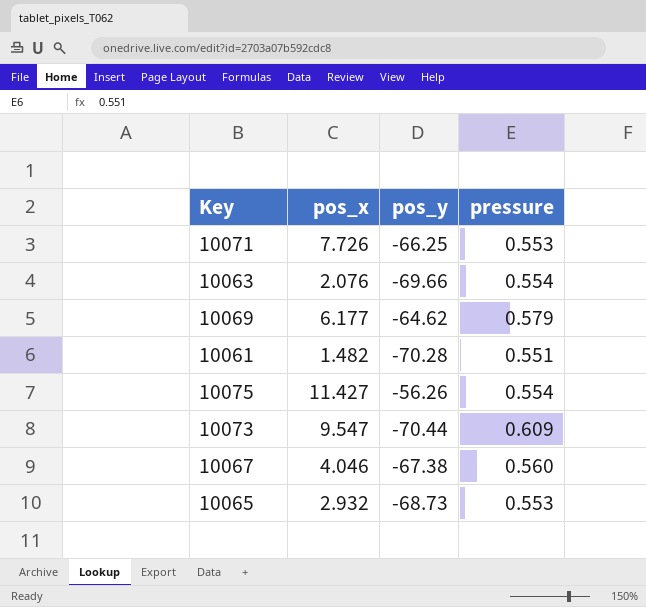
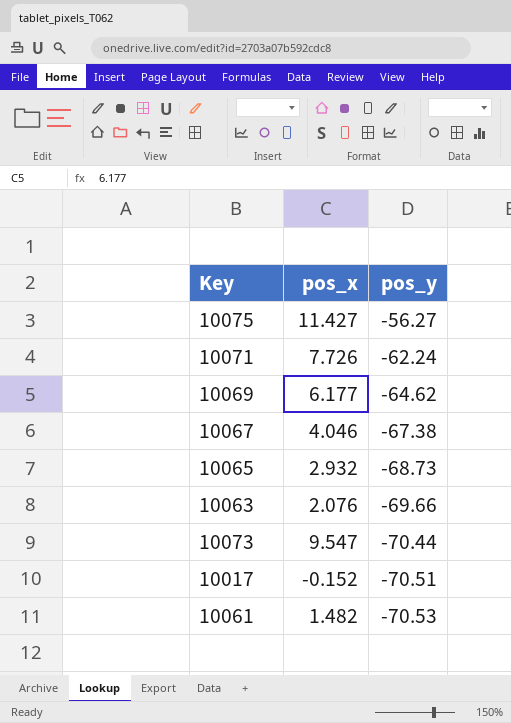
row order: none -> pos_y descending
column pressure | position: 4 -> none
10075 | pos_y: -56.26 -> -56.27
10071 | pos_y: -66.25 -> -62.24
row 10017: none -> -0.152 | -70.51
10061 | pos_y: -70.28 -> -70.53

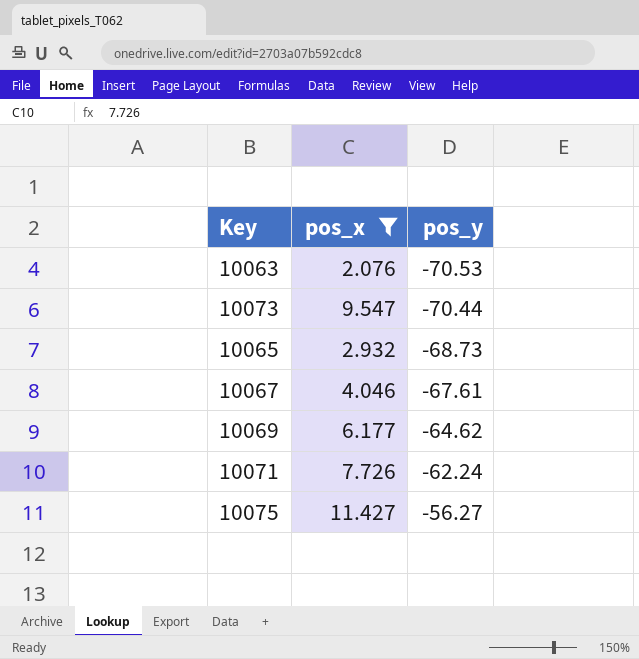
filter: none -> pos_x >= 2.076
row order: pos_y descending -> pos_y ascending
10063 | pos_y: -69.66 -> -70.53
10067 | pos_y: -67.38 -> -67.61

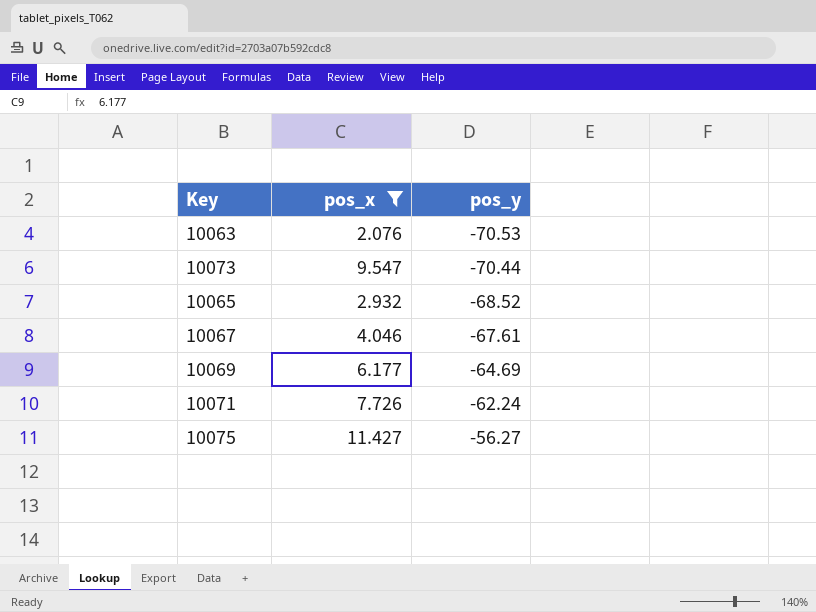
10065 | pos_y: -68.73 -> -68.52
10069 | pos_y: -64.62 -> -64.69

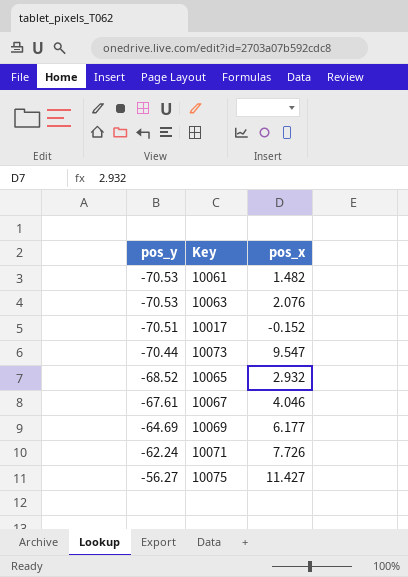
filter: pos_x >= 2.076 -> none
column pos_y | position: 3 -> 1

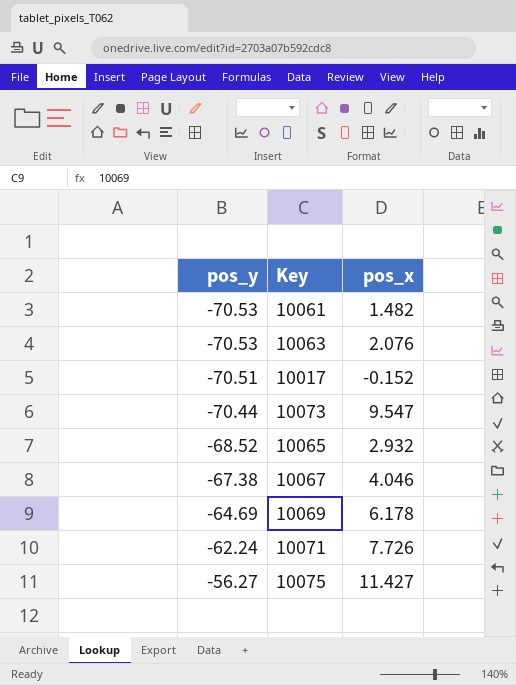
10067 | pos_y: -67.61 -> -67.38
10069 | pos_x: 6.177 -> 6.178

